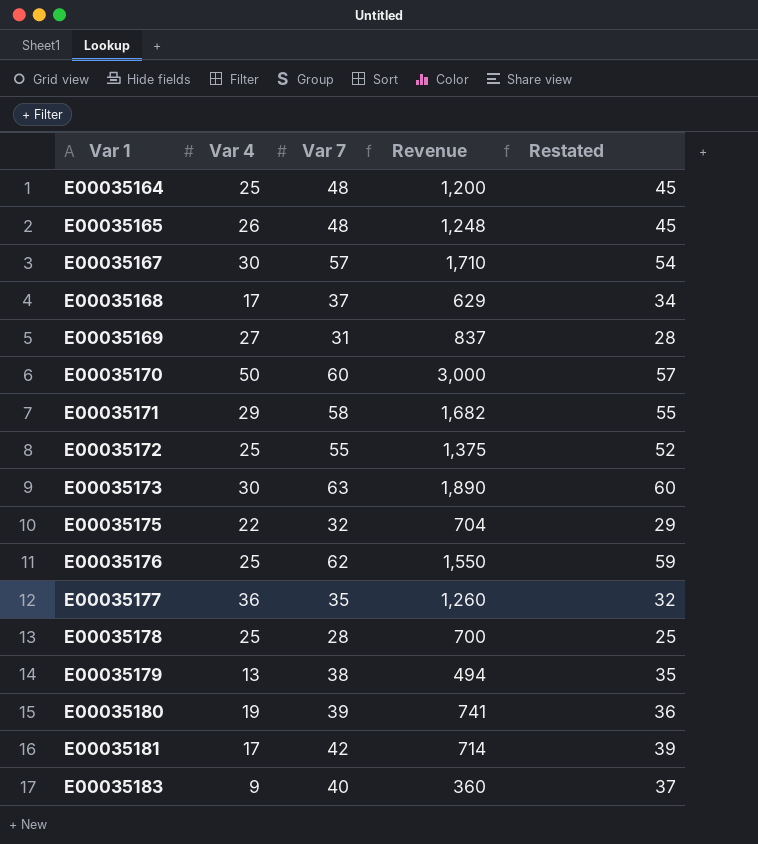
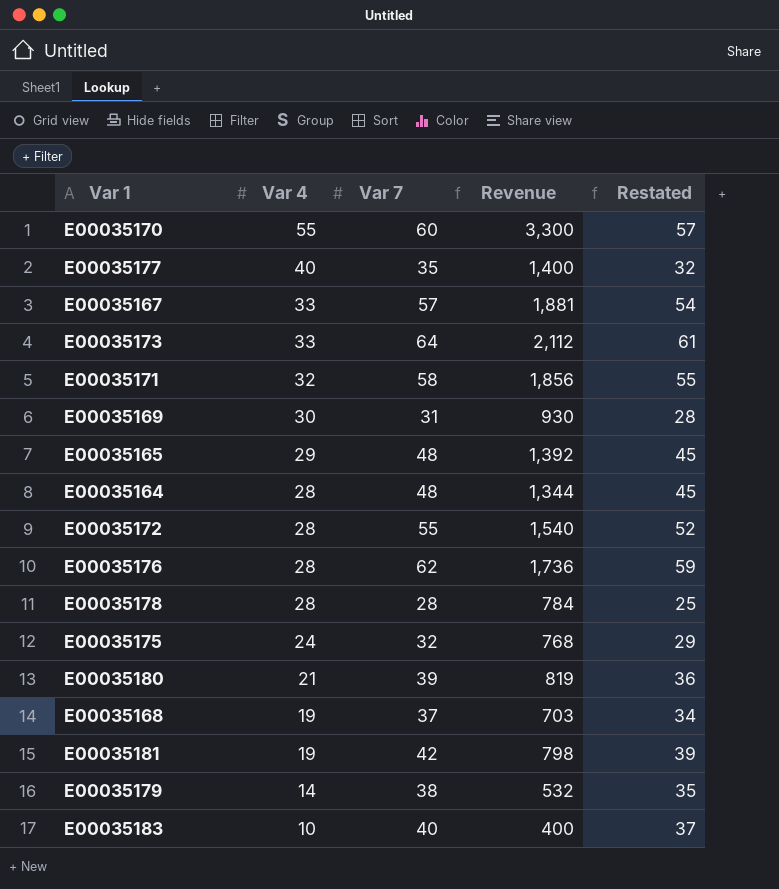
row order: Var 1 ascending -> Var 4 descending
E00035170 | Var 4: 50 -> 55
E00035170 | Revenue: 3,000 -> 3,300
E00035177 | Var 4: 36 -> 40
E00035177 | Revenue: 1,260 -> 1,400
E00035167 | Var 4: 30 -> 33
E00035167 | Revenue: 1,710 -> 1,881
E00035173 | Var 4: 30 -> 33
E00035173 | Var 7: 63 -> 64
E00035173 | Revenue: 1,890 -> 2,112
E00035173 | Restated: 60 -> 61
E00035171 | Var 4: 29 -> 32
E00035171 | Revenue: 1,682 -> 1,856
E00035169 | Var 4: 27 -> 30
E00035169 | Revenue: 837 -> 930
E00035165 | Var 4: 26 -> 29
E00035165 | Revenue: 1,248 -> 1,392
E00035164 | Var 4: 25 -> 28
E00035164 | Revenue: 1,200 -> 1,344
E00035172 | Var 4: 25 -> 28
E00035172 | Revenue: 1,375 -> 1,540
E00035176 | Var 4: 25 -> 28
E00035176 | Revenue: 1,550 -> 1,736
E00035178 | Var 4: 25 -> 28
E00035178 | Revenue: 700 -> 784
E00035175 | Var 4: 22 -> 24
E00035175 | Revenue: 704 -> 768
E00035180 | Var 4: 19 -> 21
E00035180 | Revenue: 741 -> 819
E00035168 | Var 4: 17 -> 19
E00035168 | Revenue: 629 -> 703
E00035181 | Var 4: 17 -> 19
E00035181 | Revenue: 714 -> 798
E00035179 | Var 4: 13 -> 14
E00035179 | Revenue: 494 -> 532
E00035183 | Var 4: 9 -> 10
E00035183 | Revenue: 360 -> 400

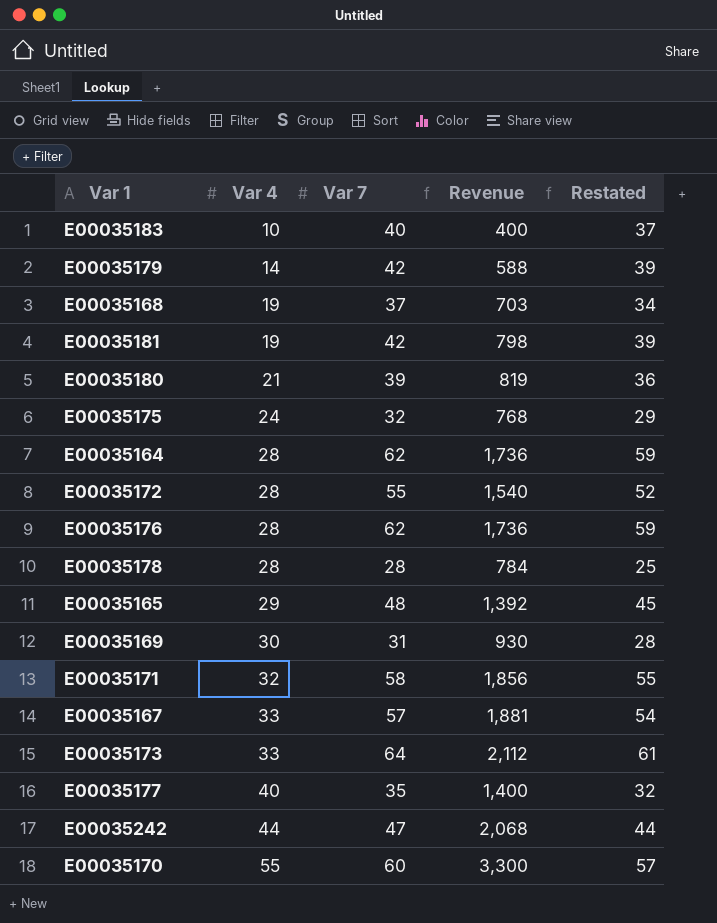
row order: Var 4 descending -> Var 4 ascending
E00035179 | Var 7: 38 -> 42
E00035179 | Revenue: 532 -> 588
E00035179 | Restated: 35 -> 39
E00035164 | Var 7: 48 -> 62
E00035164 | Revenue: 1,344 -> 1,736
E00035164 | Restated: 45 -> 59
row E00035242: none -> 44 | 47 | 2,068 | 44

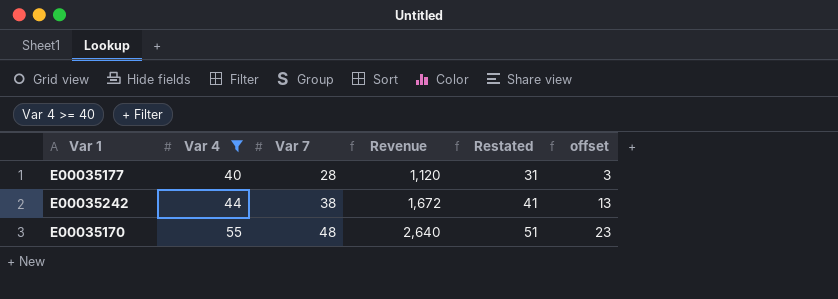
filter: none -> Var 4 >= 40
column Restated | formula: [Var 7] - 3 -> [Var 7] + 3
column offset | formula: none -> [Var 7] - 25
E00035177 | Var 7: 35 -> 28
E00035177 | Revenue: 1,400 -> 1,120
E00035242 | Var 7: 47 -> 38
E00035242 | Revenue: 2,068 -> 1,672
E00035170 | Var 7: 60 -> 48
E00035170 | Revenue: 3,300 -> 2,640

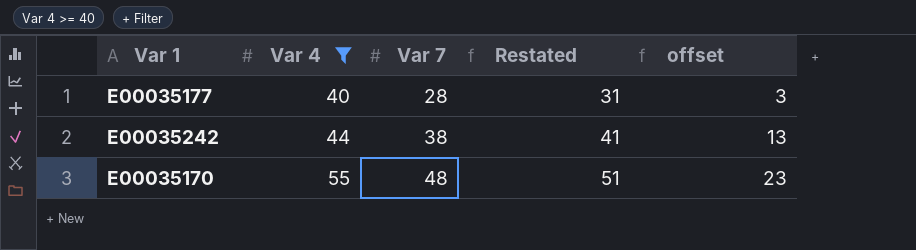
column Revenue | formula: [Var 4] * [Var 7] -> none

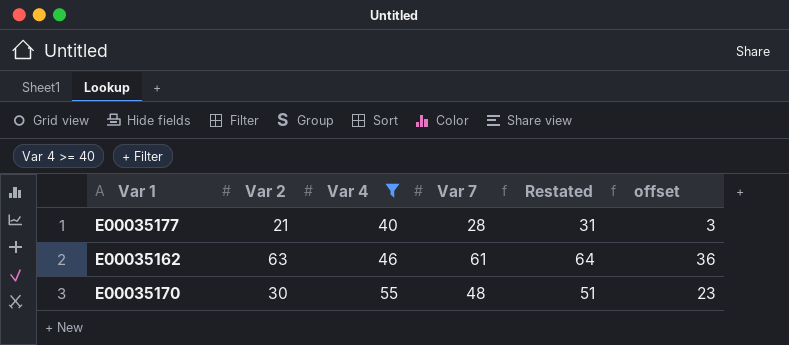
column Var 2 | position: none -> 2
row E00035242: 44 | 38 | 41 | 13 -> none
row E00035162: none -> 63 | 46 | 61 | 64 | 36

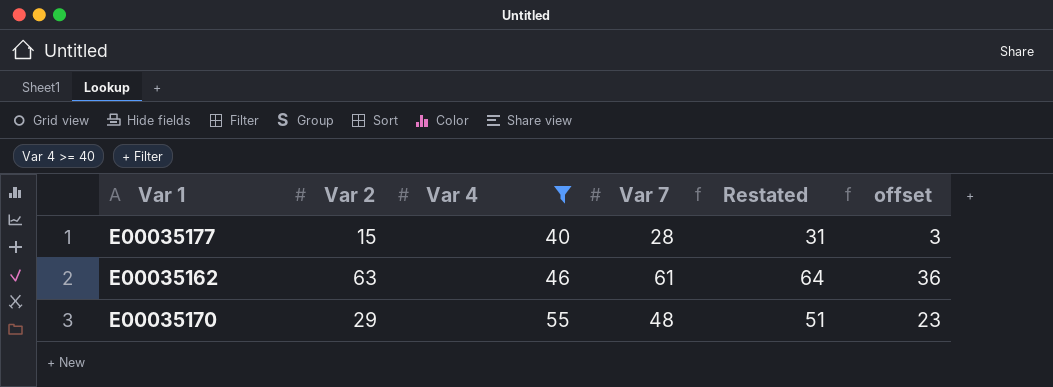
E00035177 | Var 2: 21 -> 15
E00035170 | Var 2: 30 -> 29

